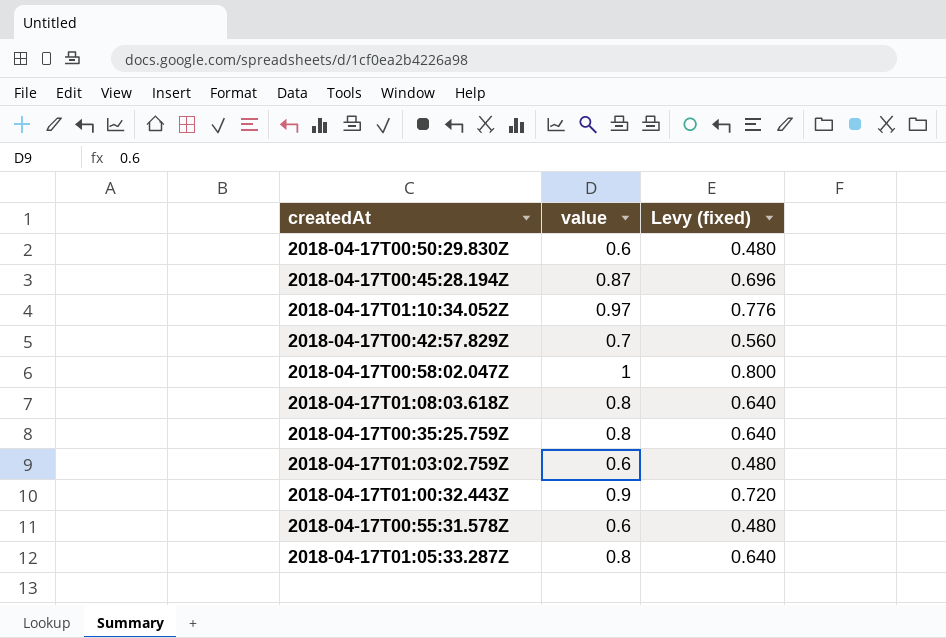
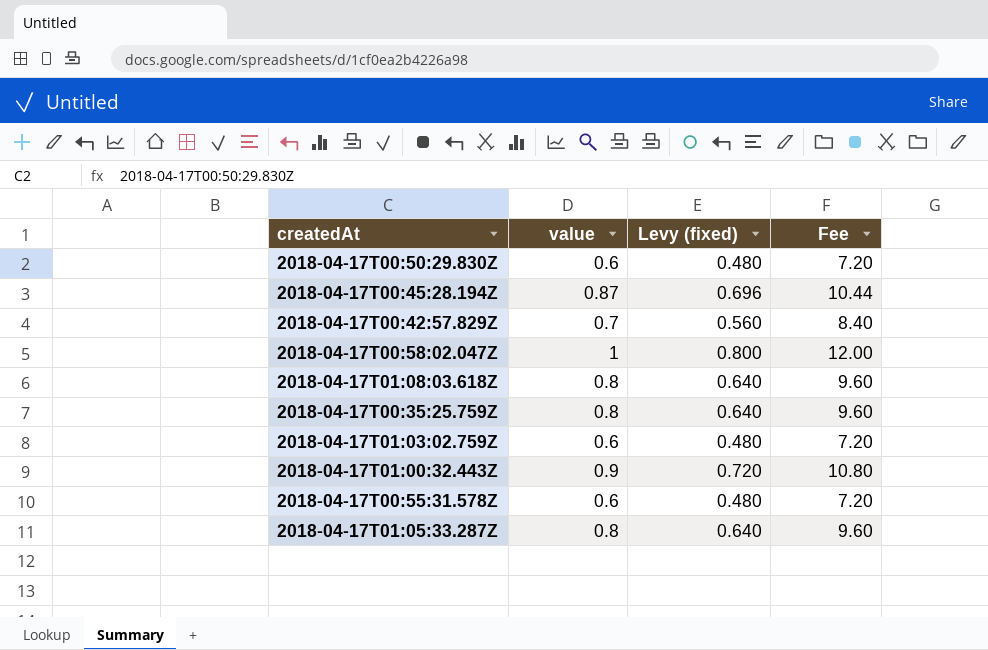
column Fee | formula: none -> [value] * 12
row 2018-04-17T01:10:34.052Z: 0.97 | 0.776 -> none

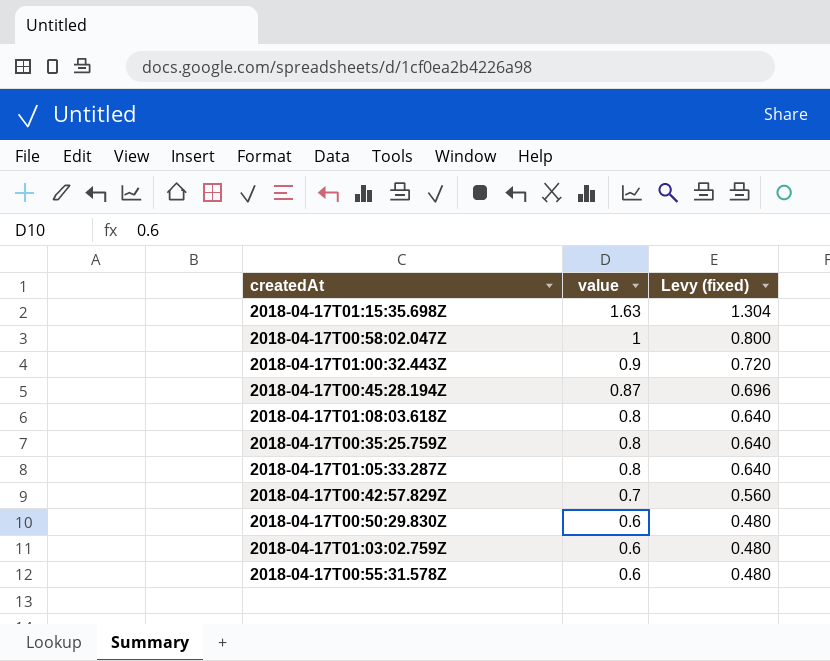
row order: none -> value descending
column Fee | formula: [value] * 12 -> none
row 2018-04-17T01:15:35.698Z: none -> 1.63 | 1.304

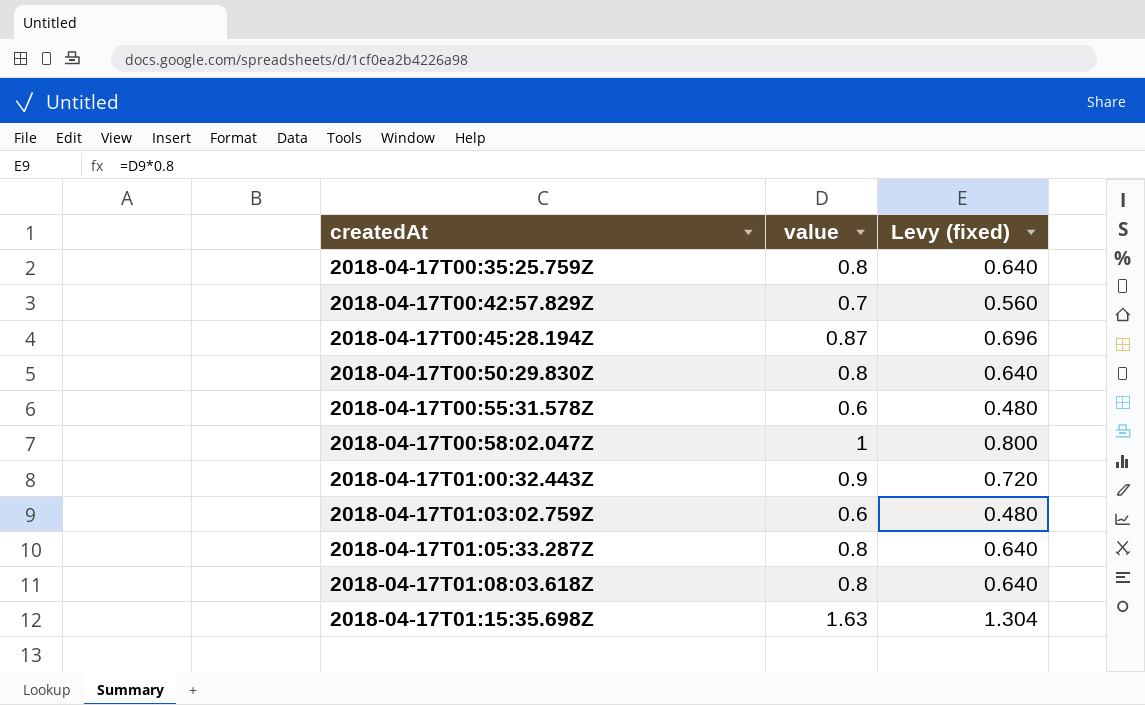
row order: value descending -> createdAt ascending
2018-04-17T00:50:29.830Z | value: 0.6 -> 0.8
2018-04-17T00:50:29.830Z | Levy (fixed): 0.480 -> 0.640

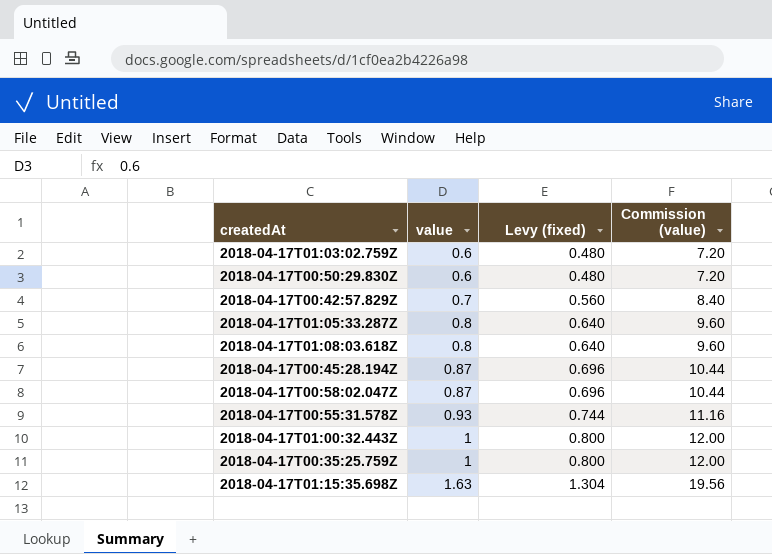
row order: createdAt ascending -> value ascending
column Commission (value) | formula: none -> [value] * 12
2018-04-17T00:50:29.830Z | value: 0.8 -> 0.6
2018-04-17T00:50:29.830Z | Levy (fixed): 0.640 -> 0.480
2018-04-17T00:58:02.047Z | value: 1 -> 0.87
2018-04-17T00:58:02.047Z | Levy (fixed): 0.800 -> 0.696
2018-04-17T00:55:31.578Z | value: 0.6 -> 0.93
2018-04-17T00:55:31.578Z | Levy (fixed): 0.480 -> 0.744
2018-04-17T01:00:32.443Z | value: 0.9 -> 1
2018-04-17T01:00:32.443Z | Levy (fixed): 0.720 -> 0.800
2018-04-17T00:35:25.759Z | value: 0.8 -> 1
2018-04-17T00:35:25.759Z | Levy (fixed): 0.640 -> 0.800

